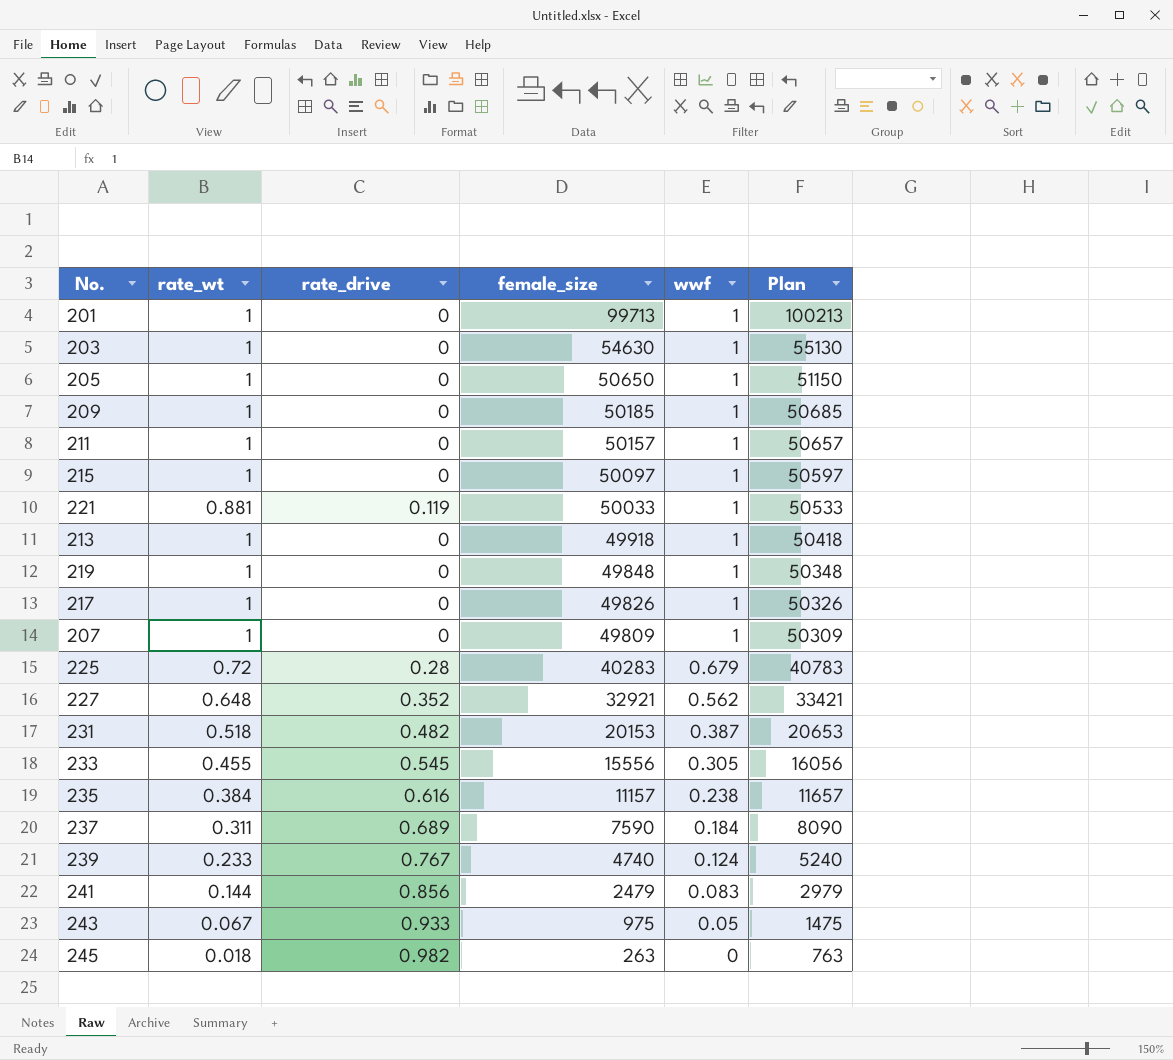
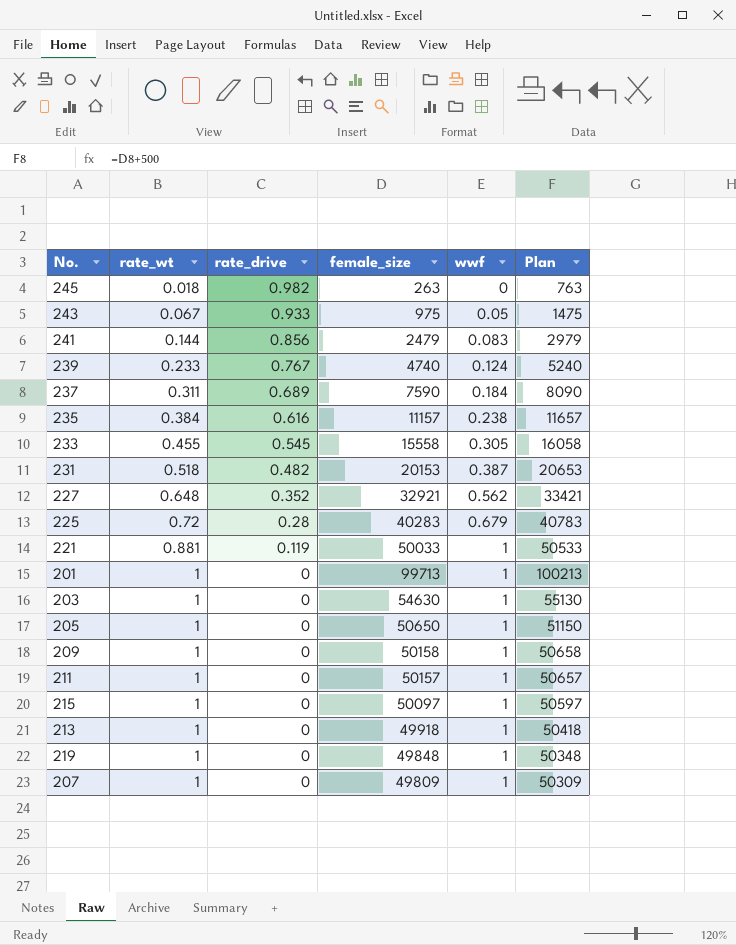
row order: female_size descending -> rate_wt ascending
row 217: 1 | 0 | 49826 | 1 | 50326 -> none
233 | female_size: 15556 -> 15558
233 | Plan: 16056 -> 16058
209 | female_size: 50185 -> 50158
209 | Plan: 50685 -> 50658

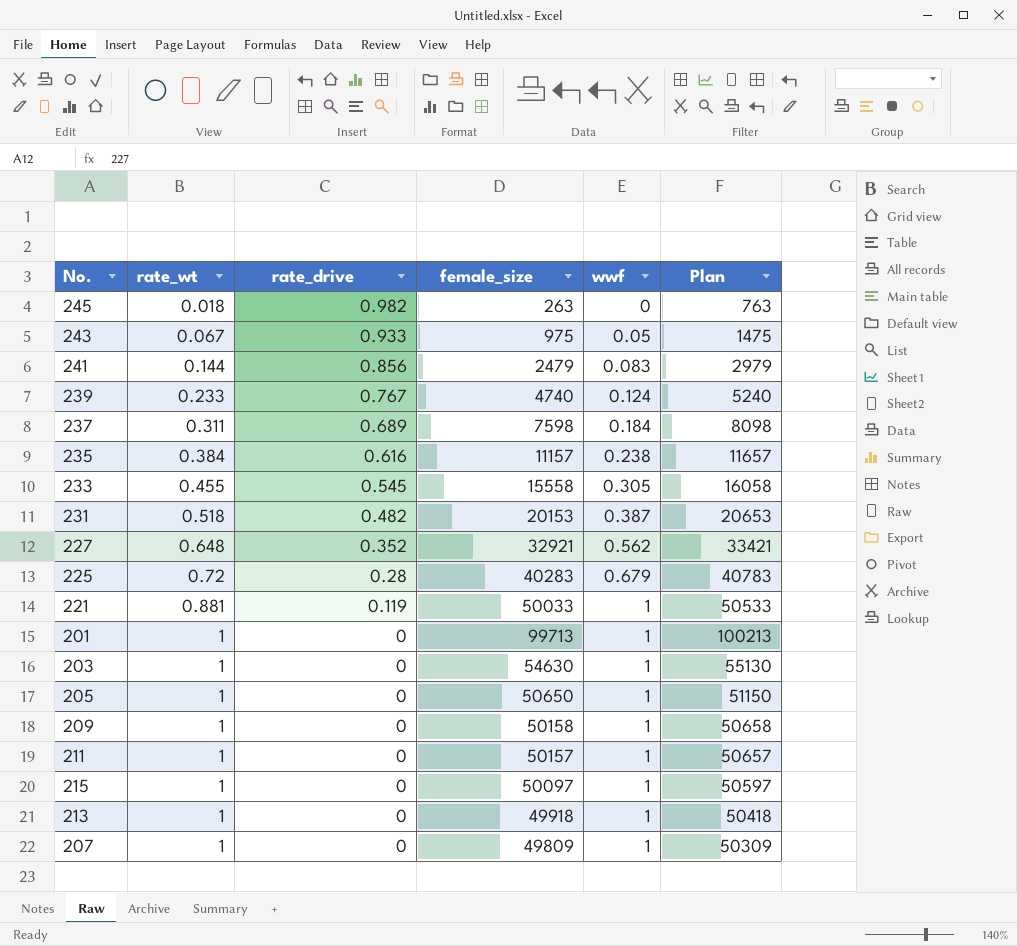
row 219: 1 | 0 | 49848 | 1 | 50348 -> none
237 | female_size: 7590 -> 7598
237 | Plan: 8090 -> 8098

